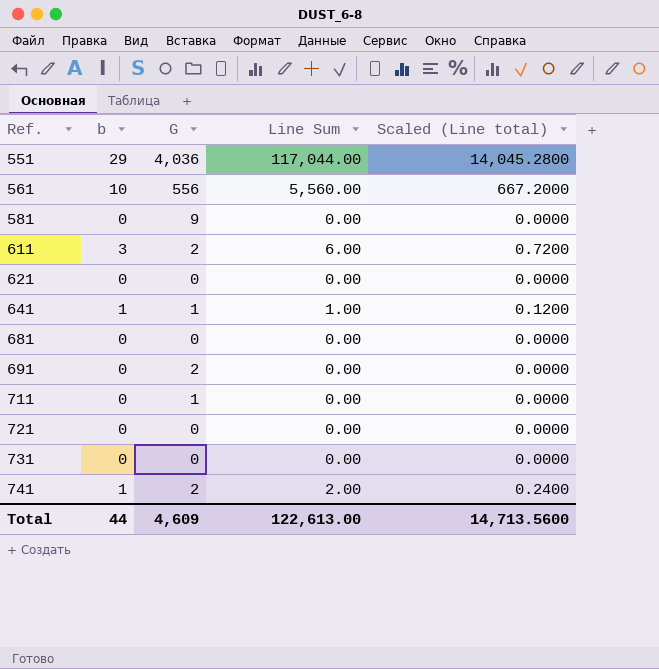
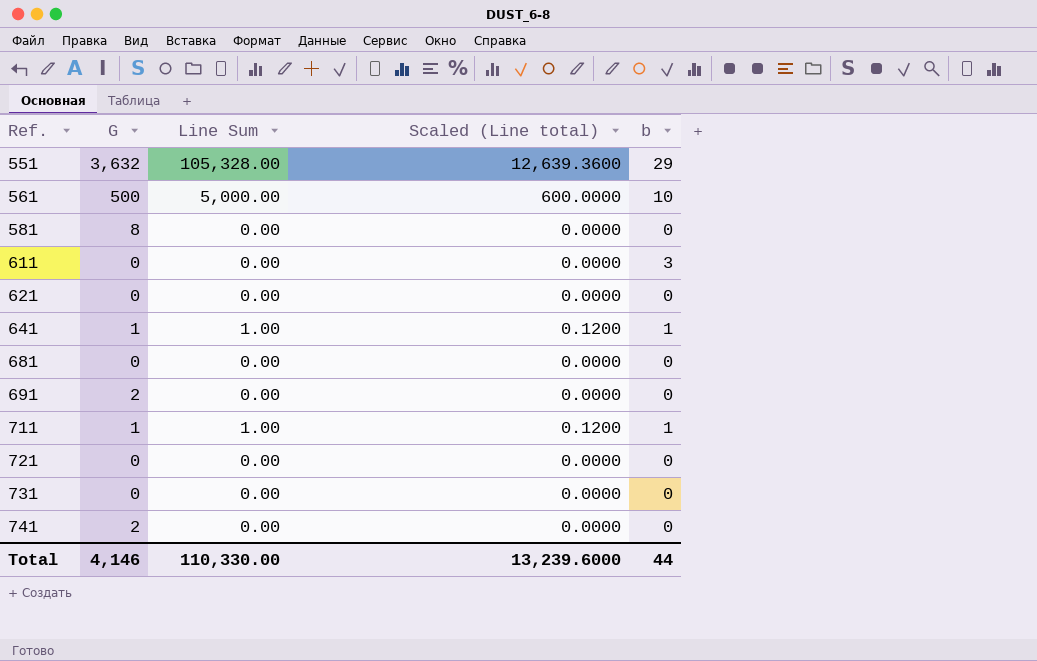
column b | position: 2 -> 5
551 | G: 4,036 -> 3,632
551 | Line Sum: 117,044.00 -> 105,328.00
551 | Scaled (Line total): 14,045.2800 -> 12,639.3600
561 | G: 556 -> 500
561 | Line Sum: 5,560.00 -> 5,000.00
561 | Scaled (Line total): 667.2000 -> 600.0000
581 | G: 9 -> 8
611 | G: 2 -> 0
611 | Line Sum: 6.00 -> 0.00
611 | Scaled (Line total): 0.7200 -> 0.0000
711 | Line Sum: 0.00 -> 1.00
711 | Scaled (Line total): 0.0000 -> 0.1200
711 | b: 0 -> 1
741 | Line Sum: 2.00 -> 0.00
741 | Scaled (Line total): 0.2400 -> 0.0000
741 | b: 1 -> 0
Total | G: 4,609 -> 4,146
Total | Line Sum: 122,613.00 -> 110,330.00
Total | Scaled (Line total): 14,713.5600 -> 13,239.6000

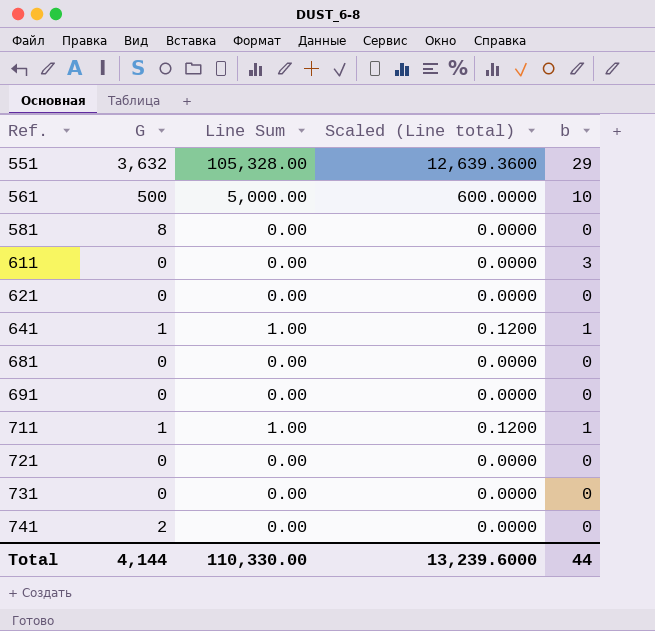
691 | G: 2 -> 0
Total | G: 4,146 -> 4,144

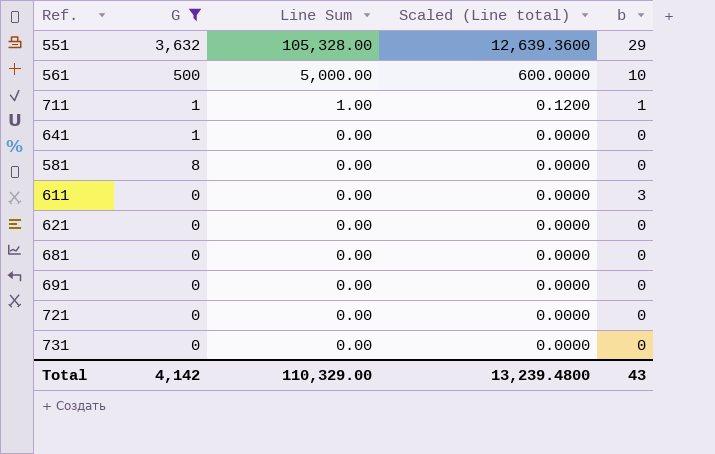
filter: none -> G != 2
row order: Ref. ascending -> Line Sum descending
641 | Line Sum: 1.00 -> 0.00
641 | Scaled (Line total): 0.1200 -> 0.0000
641 | b: 1 -> 0
Total | G: 4,144 -> 4,142
Total | Line Sum: 110,330.00 -> 110,329.00
Total | Scaled (Line total): 13,239.6000 -> 13,239.4800
Total | b: 44 -> 43

